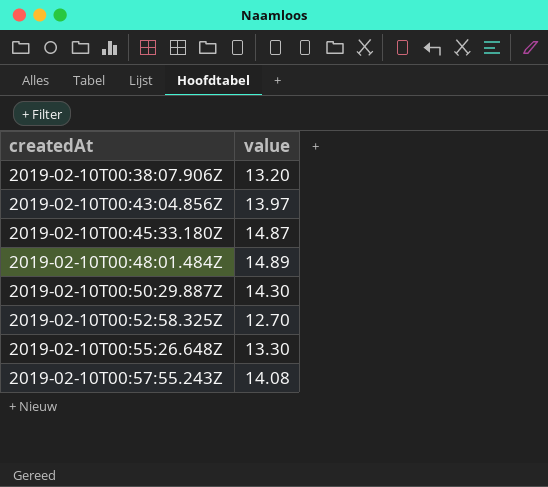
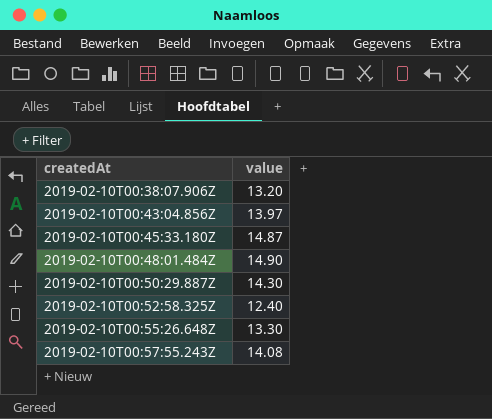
2019-02-10T00:48:01.484Z | value: 14.89 -> 14.90
2019-02-10T00:52:58.325Z | value: 12.70 -> 12.40

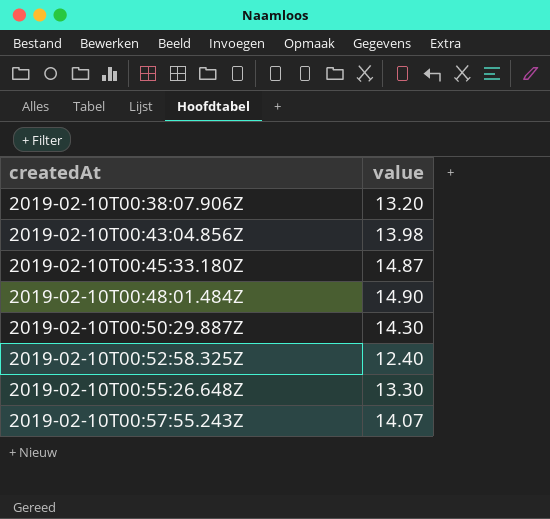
2019-02-10T00:43:04.856Z | value: 13.97 -> 13.98
2019-02-10T00:57:55.243Z | value: 14.08 -> 14.07

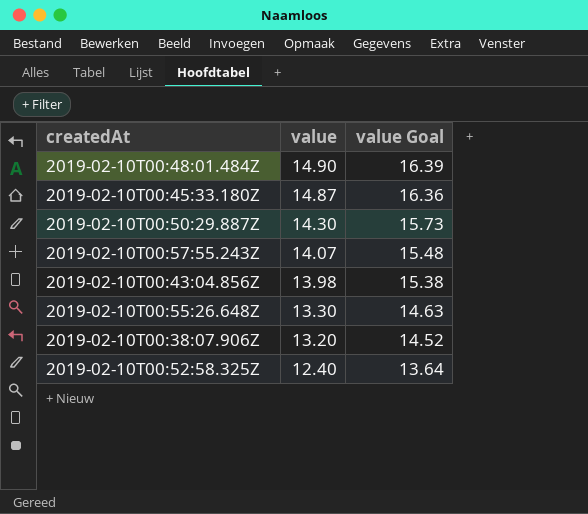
row order: createdAt ascending -> value descending
column value Goal | formula: none -> [value] * 1.1

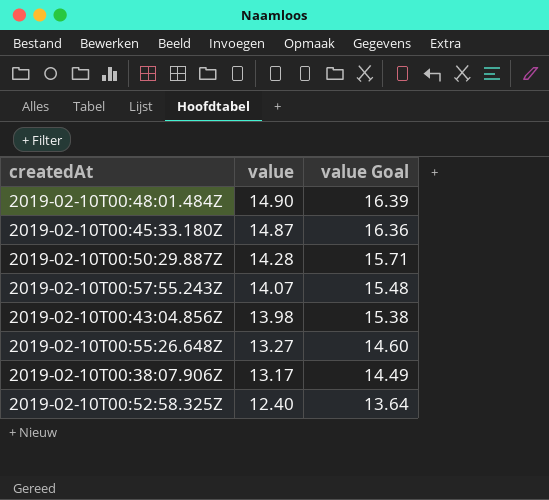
2019-02-10T00:50:29.887Z | value: 14.30 -> 14.28
2019-02-10T00:50:29.887Z | value Goal: 15.73 -> 15.71
2019-02-10T00:55:26.648Z | value: 13.30 -> 13.27
2019-02-10T00:55:26.648Z | value Goal: 14.63 -> 14.60
2019-02-10T00:38:07.906Z | value: 13.20 -> 13.17
2019-02-10T00:38:07.906Z | value Goal: 14.52 -> 14.49

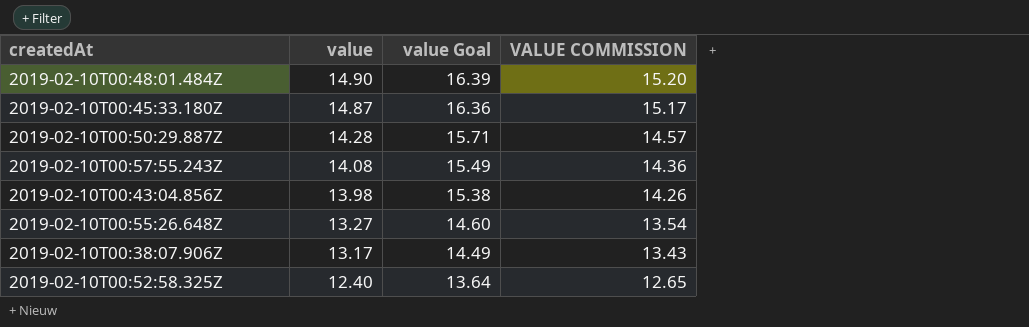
column VALUE COMMISSION | formula: none -> [value] * 1.02
2019-02-10T00:57:55.243Z | value: 14.07 -> 14.08
2019-02-10T00:57:55.243Z | value Goal: 15.48 -> 15.49

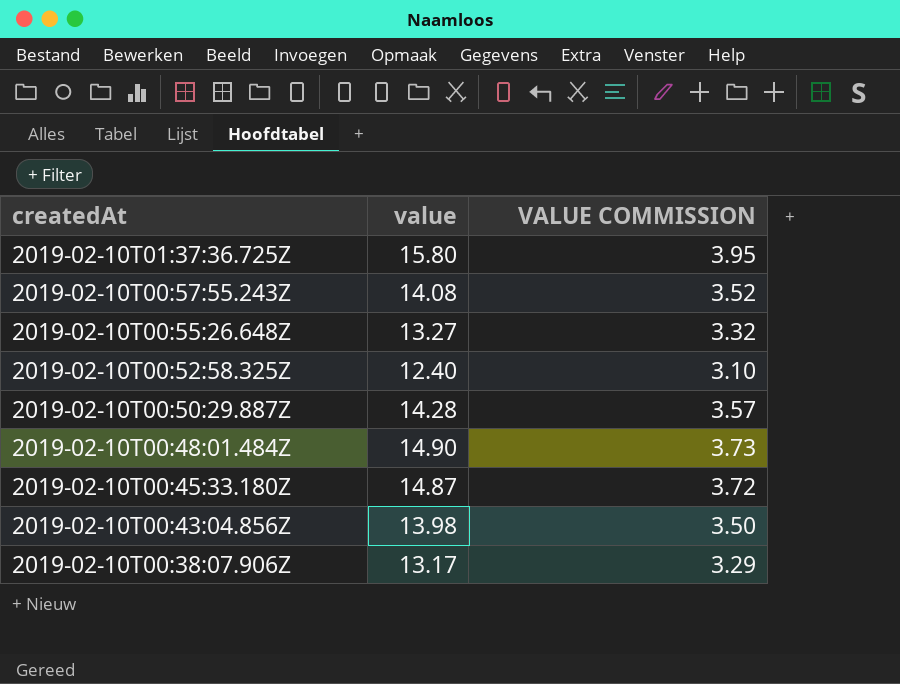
row order: value descending -> createdAt descending
column value Goal | formula: [value] * 1.1 -> none
column VALUE COMMISSION | formula: [value] * 1.02 -> [value] * 0.25
row 2019-02-10T01:37:36.725Z: none -> 15.80 | 3.95

